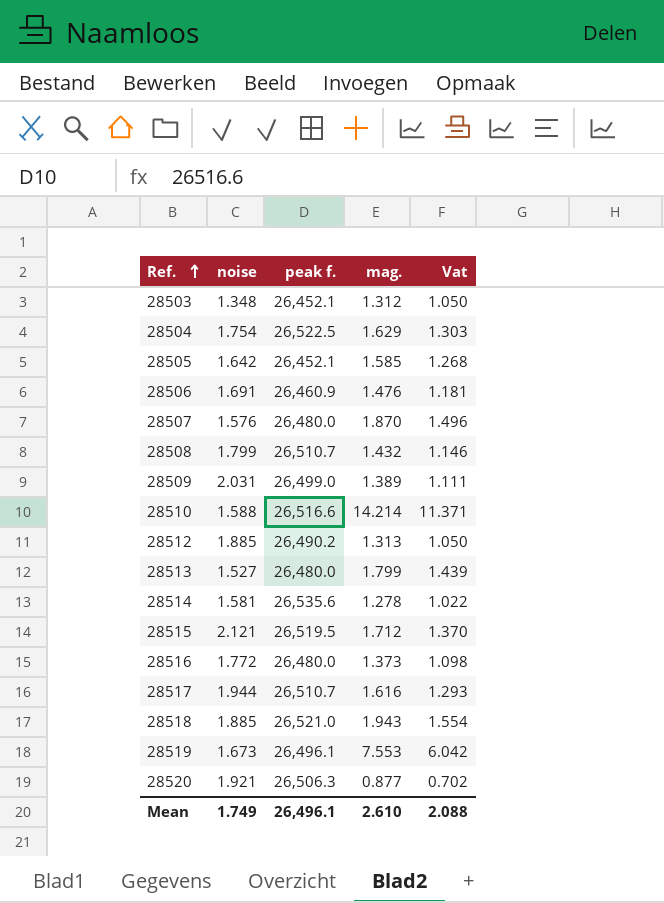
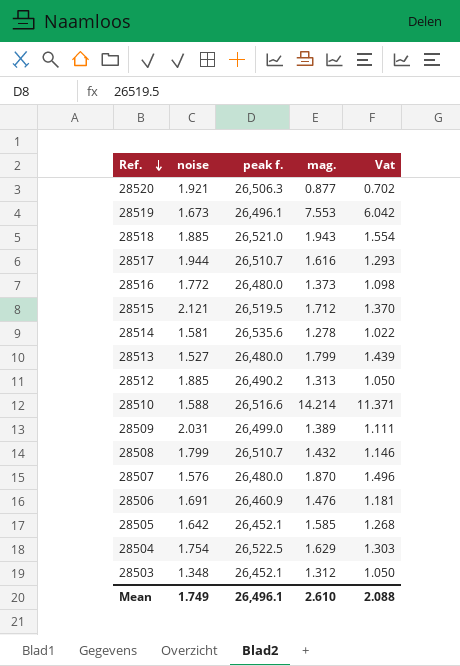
row order: Ref. ascending -> Ref. descending

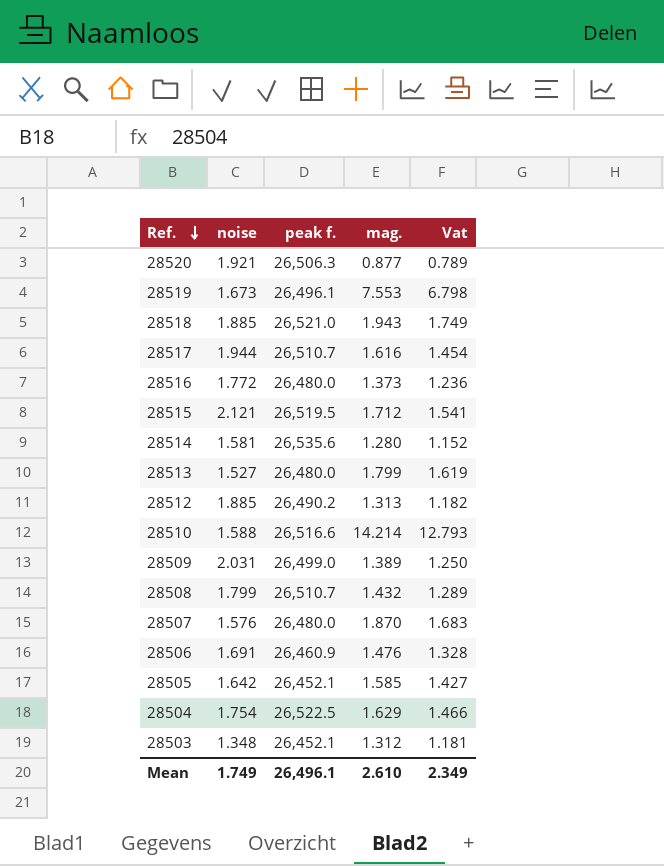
column Vat | formula: [mag.] * 0.8 -> [mag.] * 0.9
28514 | mag.: 1.278 -> 1.280
Mean | Vat: 2.088 -> 2.349

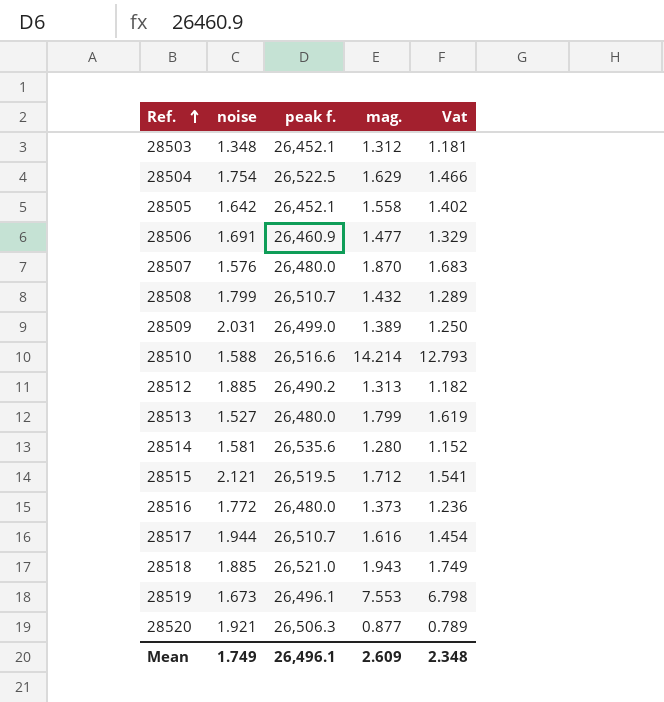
row order: Ref. descending -> Ref. ascending
28505 | mag.: 1.585 -> 1.558
28505 | Vat: 1.427 -> 1.402
28506 | mag.: 1.476 -> 1.477
28506 | Vat: 1.328 -> 1.329
Mean | mag.: 2.610 -> 2.609
Mean | Vat: 2.349 -> 2.348

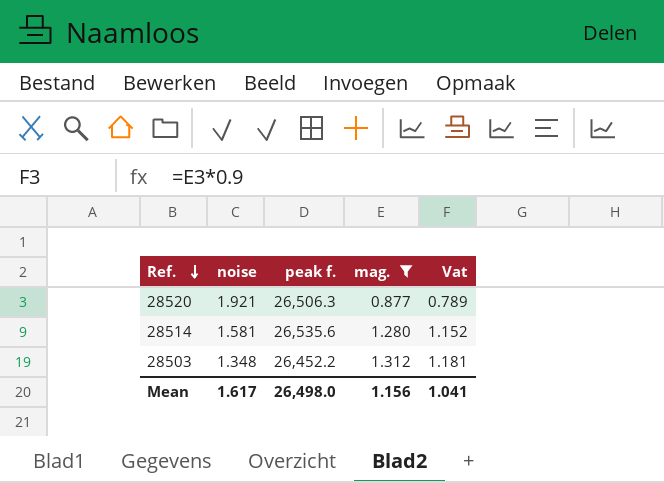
filter: none -> mag. <= 1.312
row order: Ref. ascending -> Ref. descending
28503 | peak f.: 26,452.1 -> 26,452.2
Mean | noise: 1.749 -> 1.617
Mean | peak f.: 26,496.1 -> 26,498.0
Mean | mag.: 2.609 -> 1.156
Mean | Vat: 2.348 -> 1.041

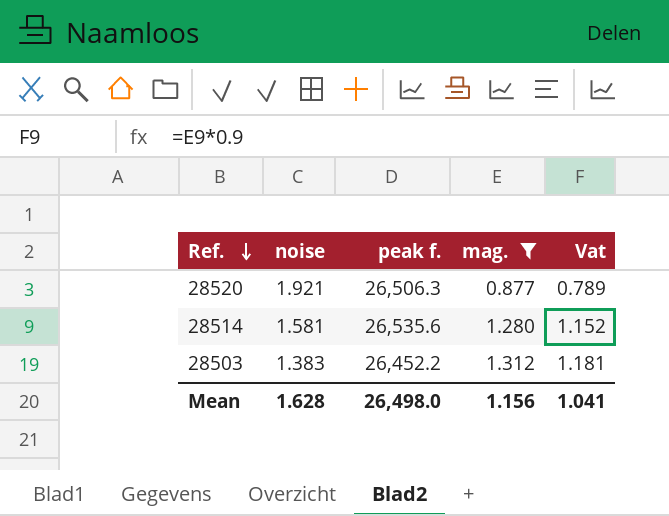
28503 | noise: 1.348 -> 1.383
Mean | noise: 1.617 -> 1.628

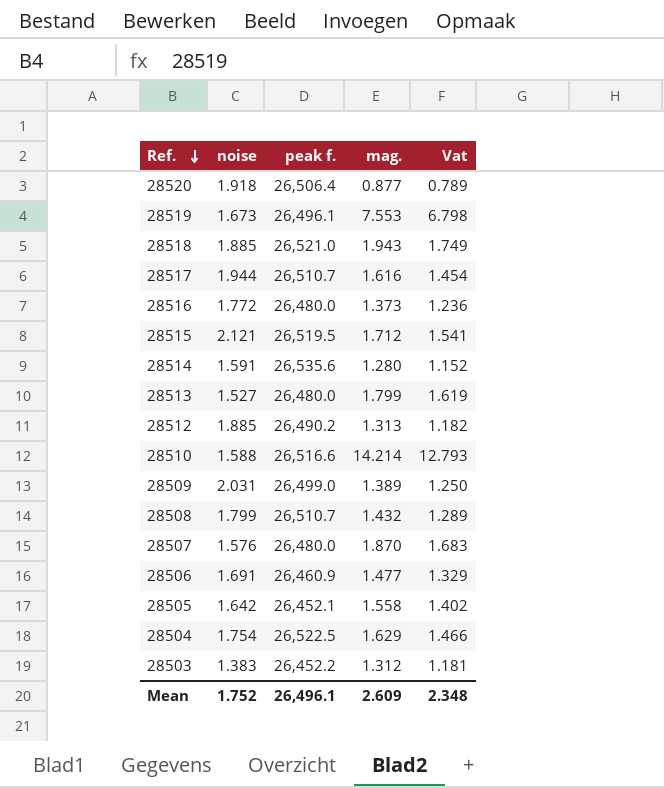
filter: mag. <= 1.312 -> none
28520 | noise: 1.921 -> 1.918
28520 | peak f.: 26,506.3 -> 26,506.4
28514 | noise: 1.581 -> 1.591
Mean | noise: 1.628 -> 1.752
Mean | peak f.: 26,498.0 -> 26,496.1
Mean | mag.: 1.156 -> 2.609
Mean | Vat: 1.041 -> 2.348

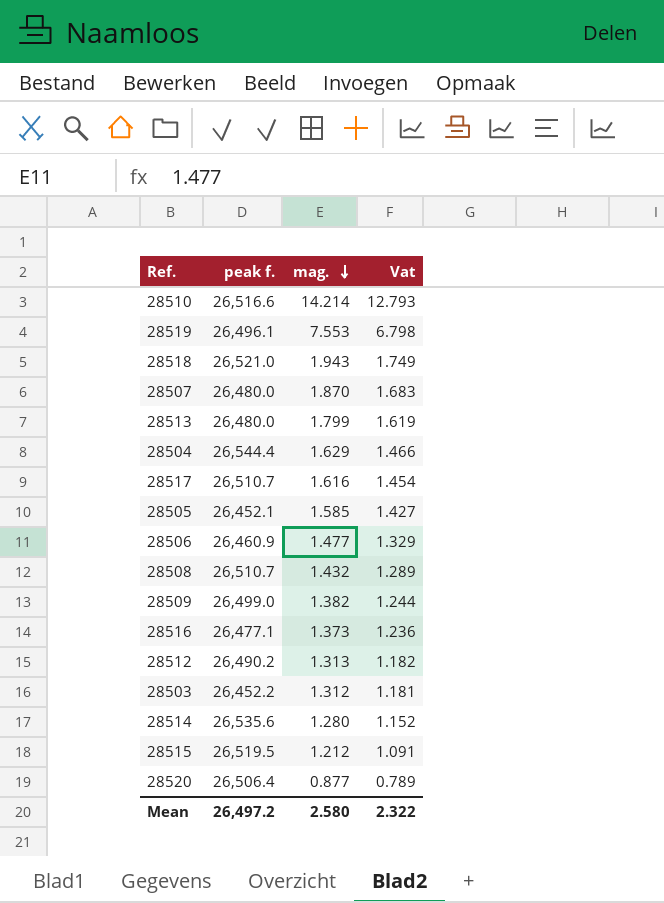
row order: Ref. descending -> mag. descending
column noise | position: 2 -> none
28504 | peak f.: 26,522.5 -> 26,544.4
28505 | mag.: 1.558 -> 1.585
28505 | Vat: 1.402 -> 1.427
28509 | mag.: 1.389 -> 1.382
28509 | Vat: 1.250 -> 1.244
28516 | peak f.: 26,480.0 -> 26,477.1
28515 | mag.: 1.712 -> 1.212
28515 | Vat: 1.541 -> 1.091
Mean | peak f.: 26,496.1 -> 26,497.2
Mean | mag.: 2.609 -> 2.580
Mean | Vat: 2.348 -> 2.322

